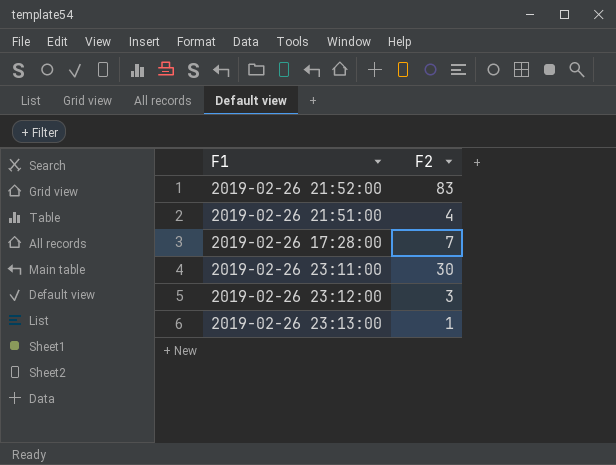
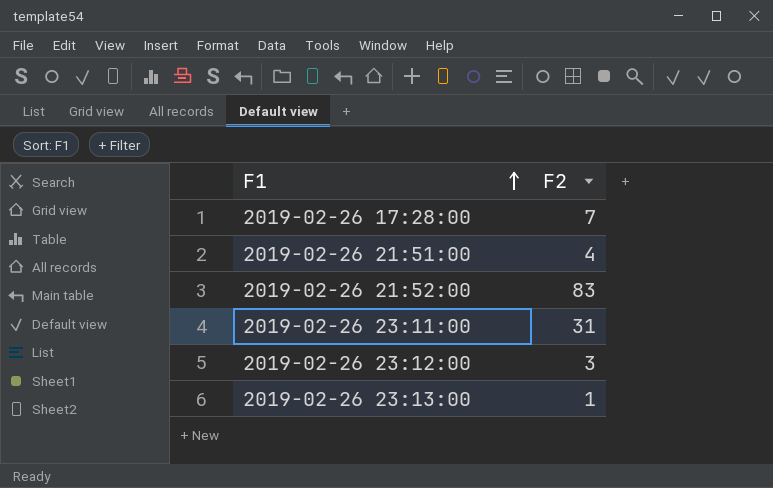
row order: none -> F1 ascending
2019-02-26 23:11:00 | F2: 30 -> 31

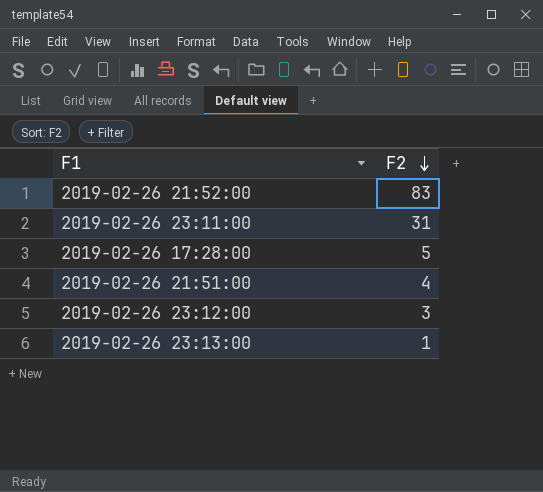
row order: F1 ascending -> F2 descending
2019-02-26 17:28:00 | F2: 7 -> 5

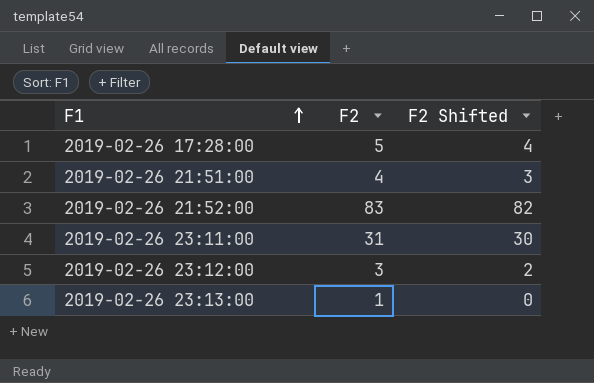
row order: F2 descending -> F1 ascending
column F2 Shifted | formula: none -> [F2] - 1

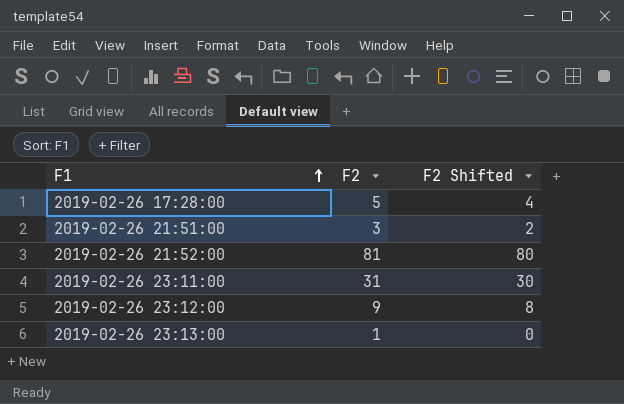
2019-02-26 21:51:00 | F2: 4 -> 3
2019-02-26 21:51:00 | F2 Shifted: 3 -> 2
2019-02-26 21:52:00 | F2: 83 -> 81
2019-02-26 21:52:00 | F2 Shifted: 82 -> 80
2019-02-26 23:12:00 | F2: 3 -> 9
2019-02-26 23:12:00 | F2 Shifted: 2 -> 8

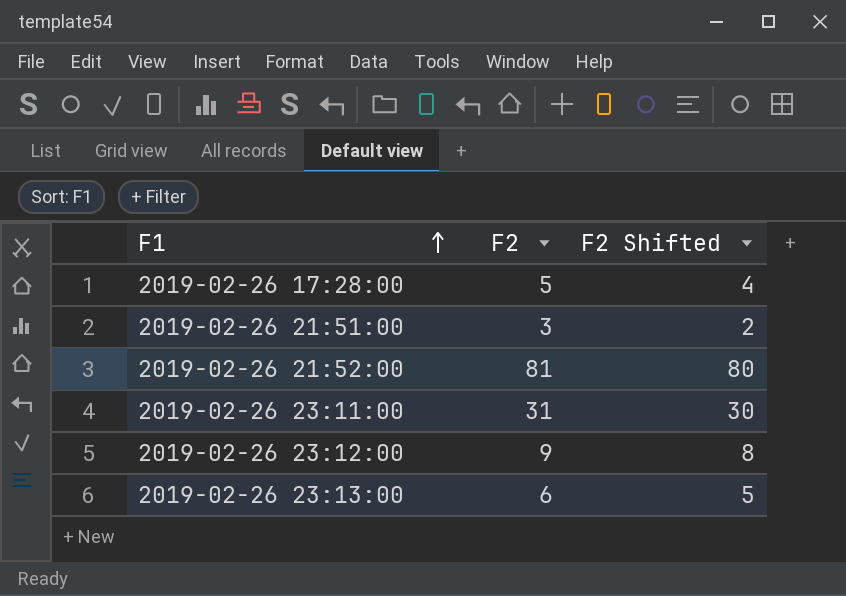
2019-02-26 23:13:00 | F2: 1 -> 6
2019-02-26 23:13:00 | F2 Shifted: 0 -> 5

